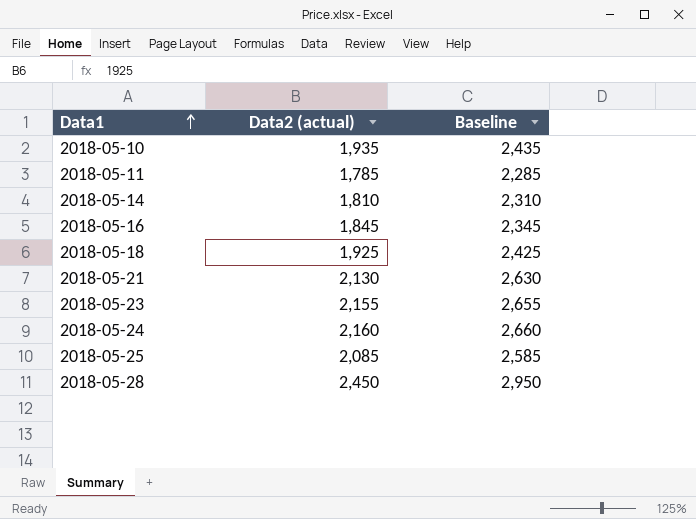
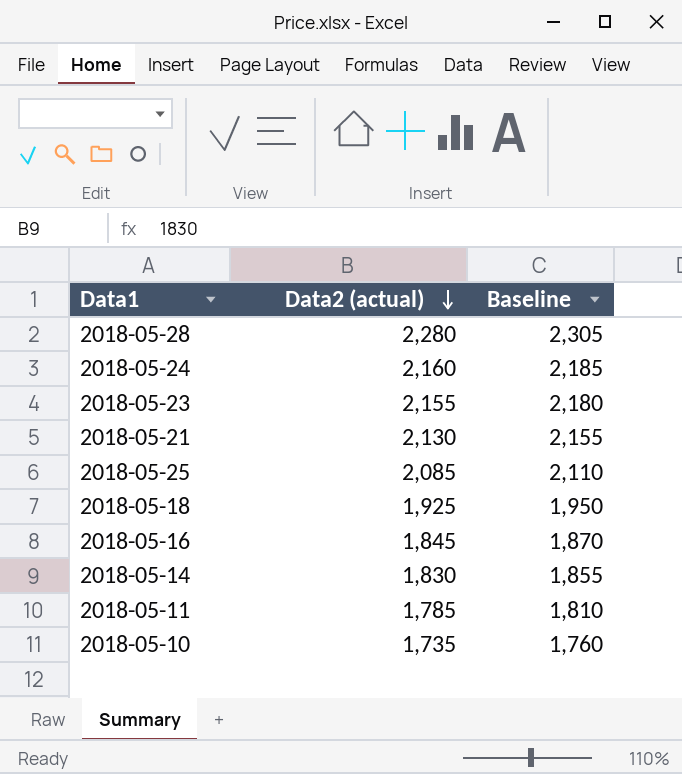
row order: Data1 ascending -> Data2 (actual) descending
column Baseline | formula: [Data2 (actual)] + 500 -> [Data2 (actual)] + 25
2018-05-28 | Data2 (actual): 2,450 -> 2,280
2018-05-14 | Data2 (actual): 1,810 -> 1,830
2018-05-10 | Data2 (actual): 1,935 -> 1,735

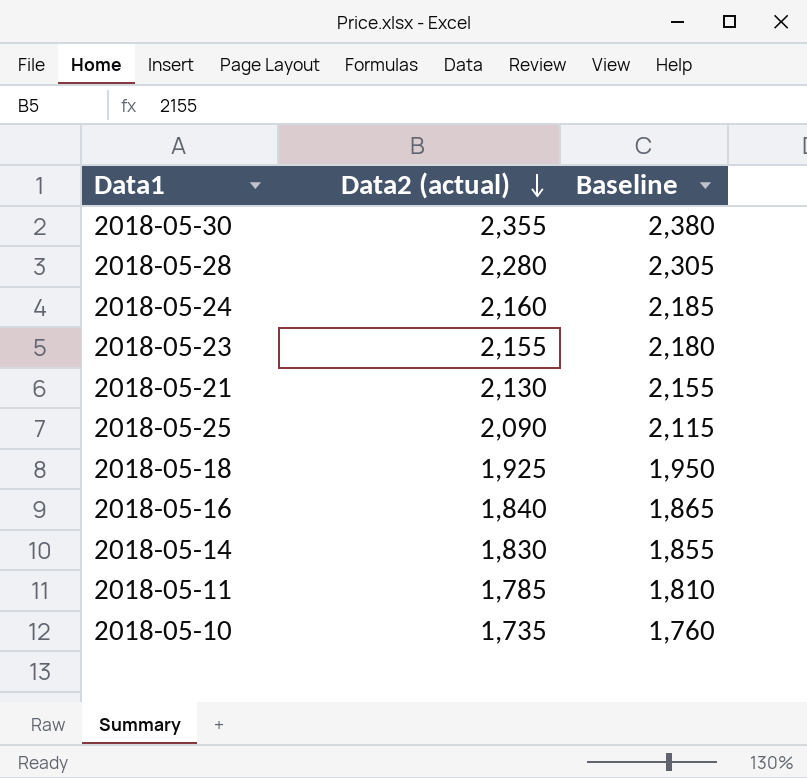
row 2018-05-30: none -> 2,355 | 2,380
2018-05-25 | Data2 (actual): 2,085 -> 2,090
2018-05-25 | Baseline: 2,110 -> 2,115
2018-05-16 | Data2 (actual): 1,845 -> 1,840
2018-05-16 | Baseline: 1,870 -> 1,865

